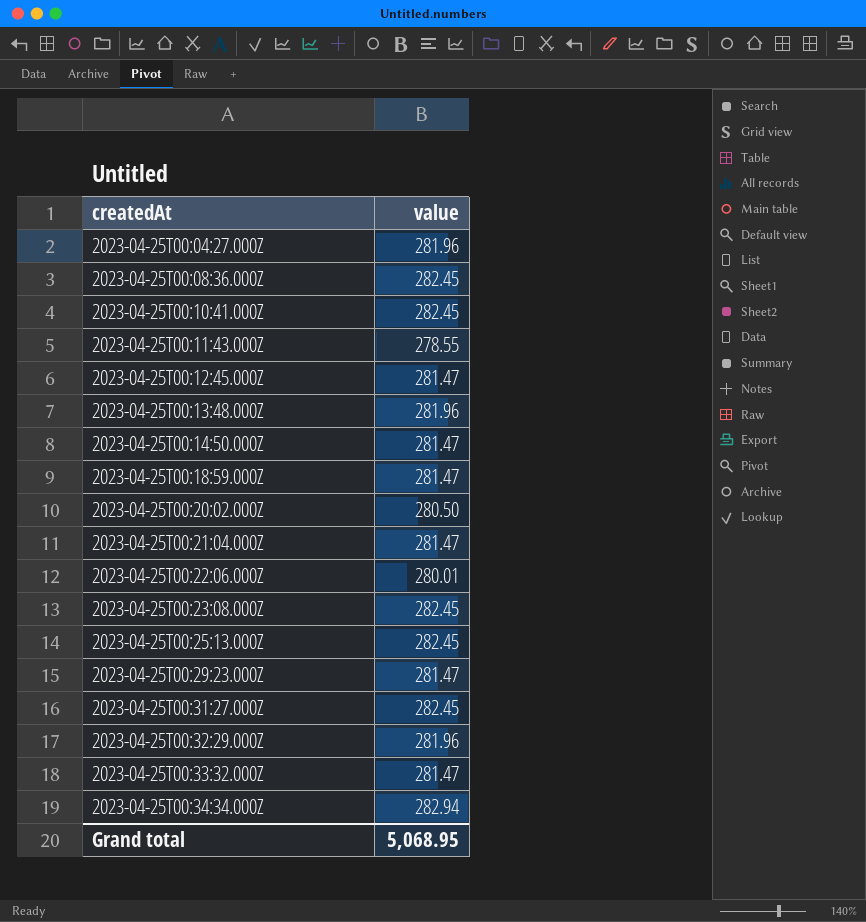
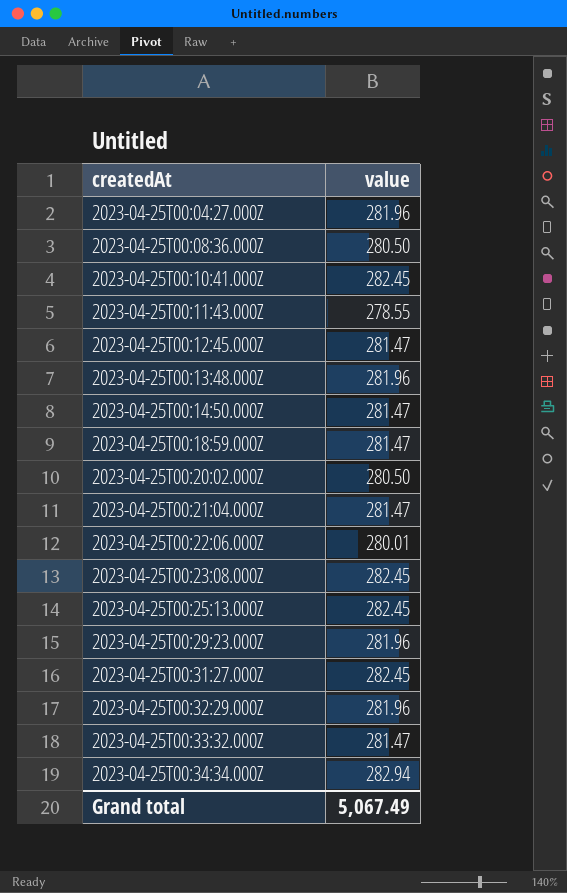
2023-04-25T00:08:36.000Z | value: 282.45 -> 280.50
2023-04-25T00:29:23.000Z | value: 281.47 -> 281.96
Grand total | value: 5,068.95 -> 5,067.49

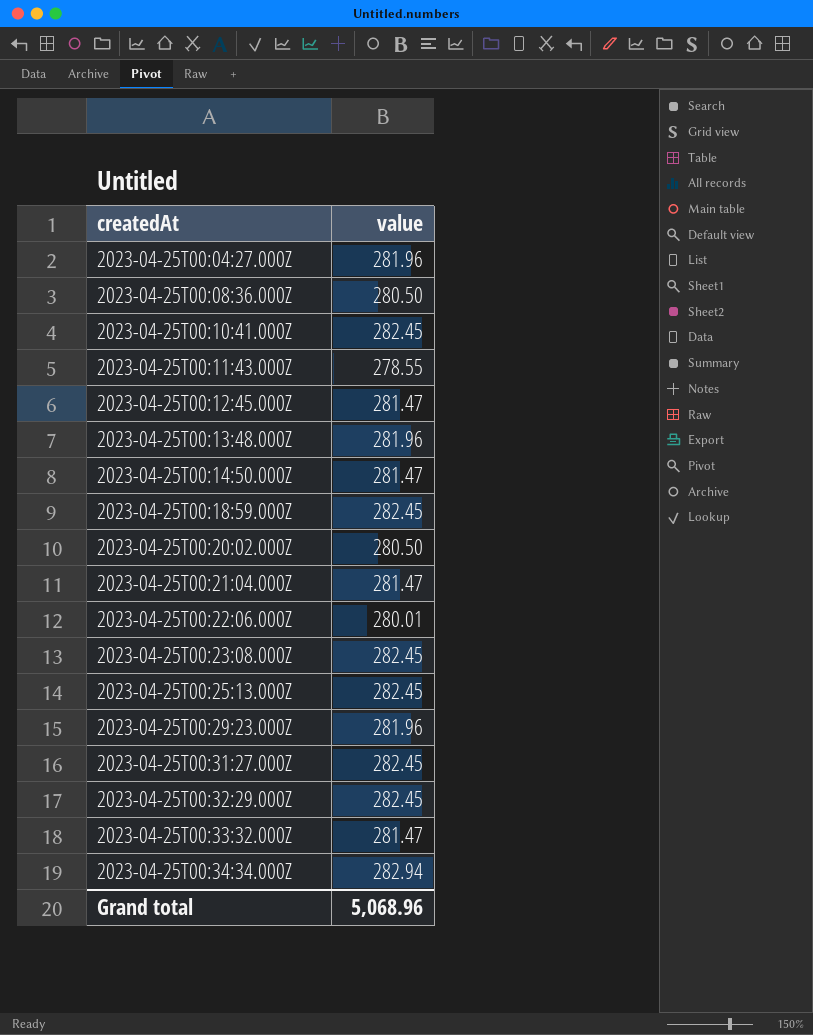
2023-04-25T00:18:59.000Z | value: 281.47 -> 282.45
2023-04-25T00:32:29.000Z | value: 281.96 -> 282.45
Grand total | value: 5,067.49 -> 5,068.96

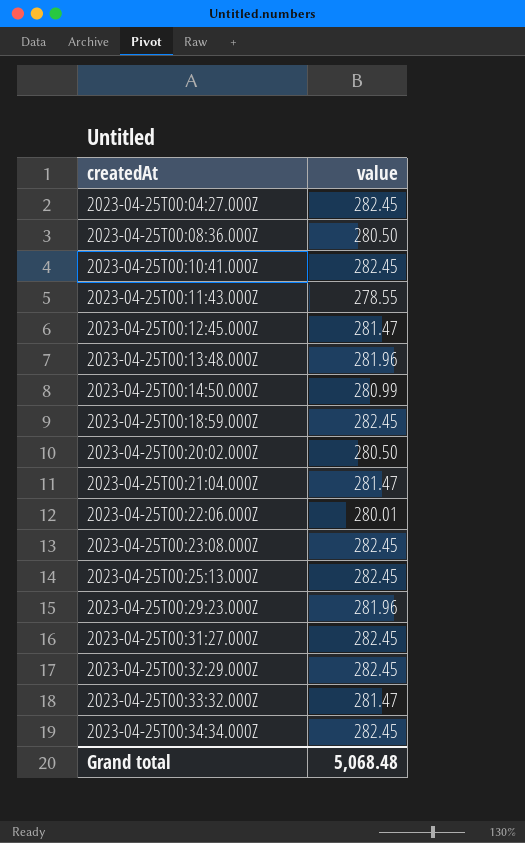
2023-04-25T00:04:27.000Z | value: 281.96 -> 282.45
2023-04-25T00:14:50.000Z | value: 281.47 -> 280.99
2023-04-25T00:34:34.000Z | value: 282.94 -> 282.45
Grand total | value: 5,068.96 -> 5,068.48

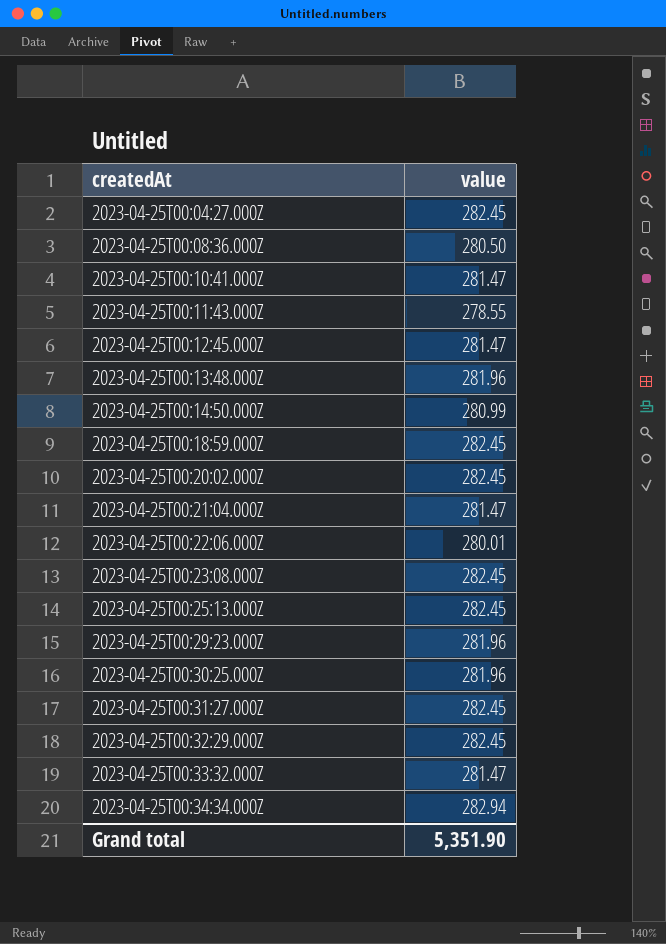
2023-04-25T00:10:41.000Z | value: 282.45 -> 281.47
2023-04-25T00:20:02.000Z | value: 280.50 -> 282.45
row 2023-04-25T00:30:25.000Z: none -> 281.96
2023-04-25T00:34:34.000Z | value: 282.45 -> 282.94
Grand total | value: 5,068.48 -> 5,351.90

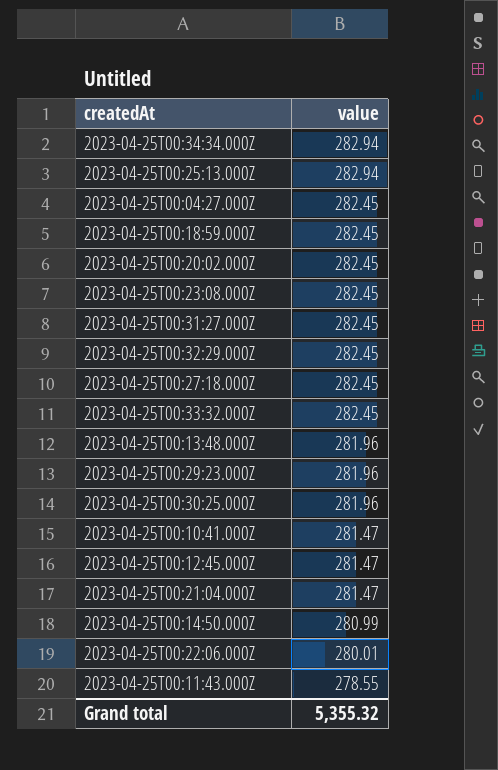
row order: createdAt ascending -> value descending
row 2023-04-25T00:08:36.000Z: 280.50 -> none
2023-04-25T00:25:13.000Z | value: 282.45 -> 282.94
row 2023-04-25T00:27:18.000Z: none -> 282.45
2023-04-25T00:33:32.000Z | value: 281.47 -> 282.45
Grand total | value: 5,351.90 -> 5,355.32

